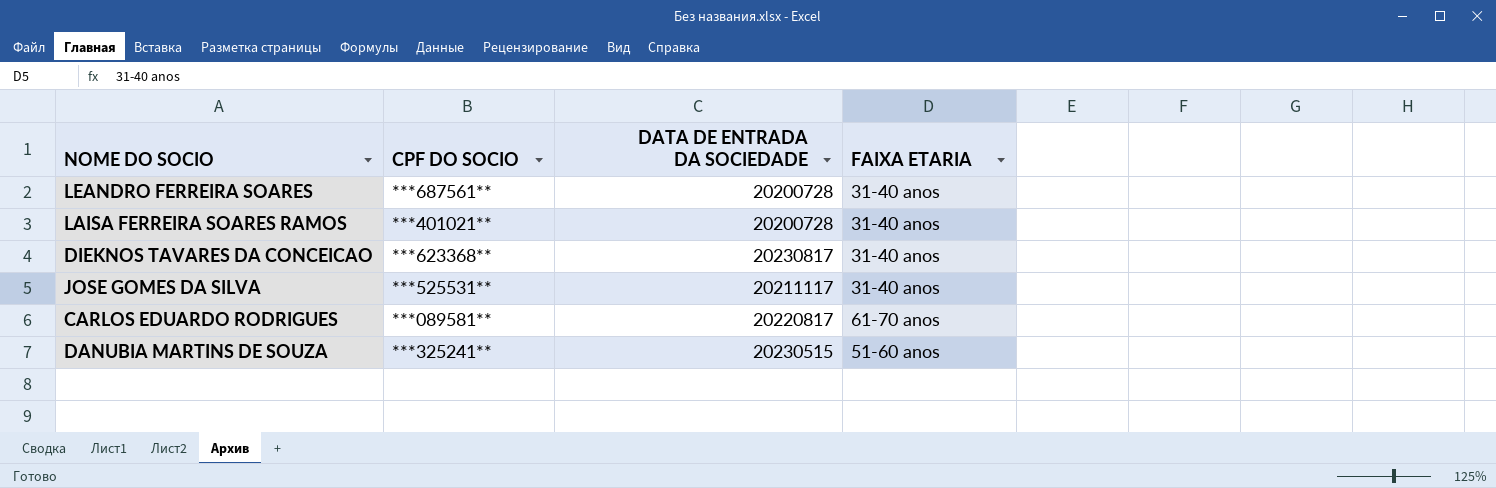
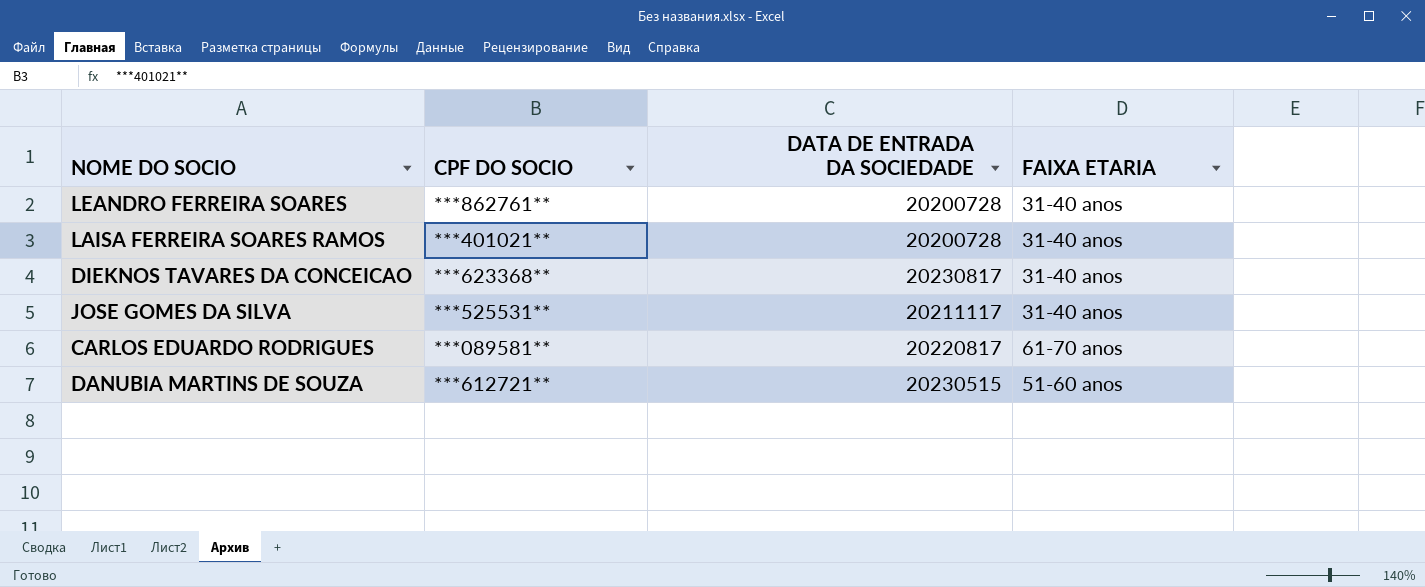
LEANDRO FERREIRA SOARES | CPF DO SOCIO: ***687561** -> ***862761**
DANUBIA MARTINS DE SOUZA | CPF DO SOCIO: ***325241** -> ***612721**

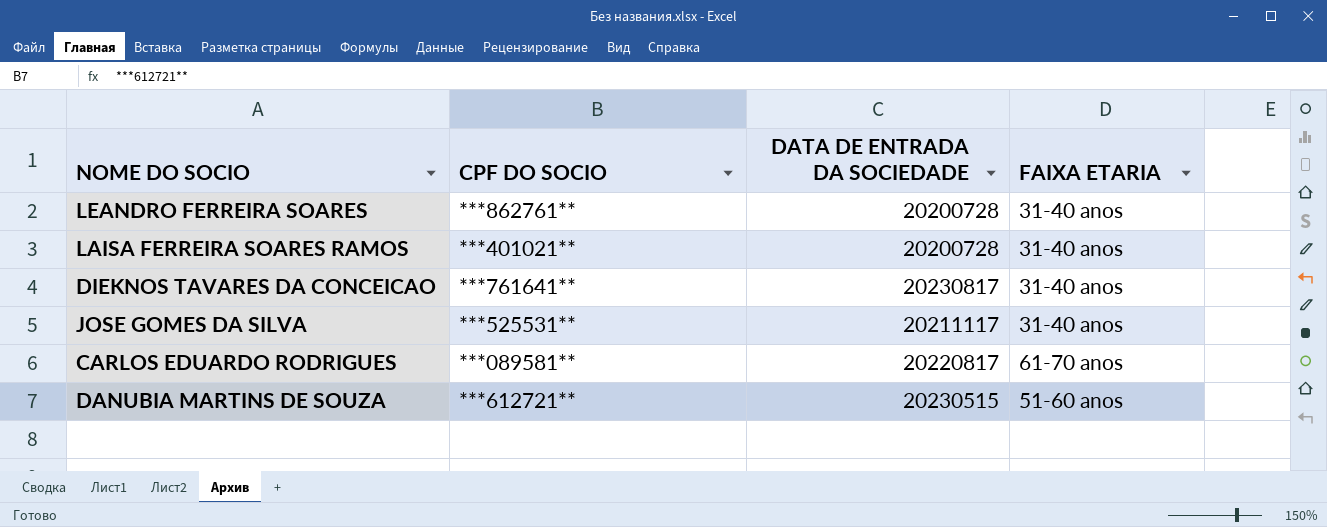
DIEKNOS TAVARES DA CONCEICAO | CPF DO SOCIO: ***623368** -> ***761641**

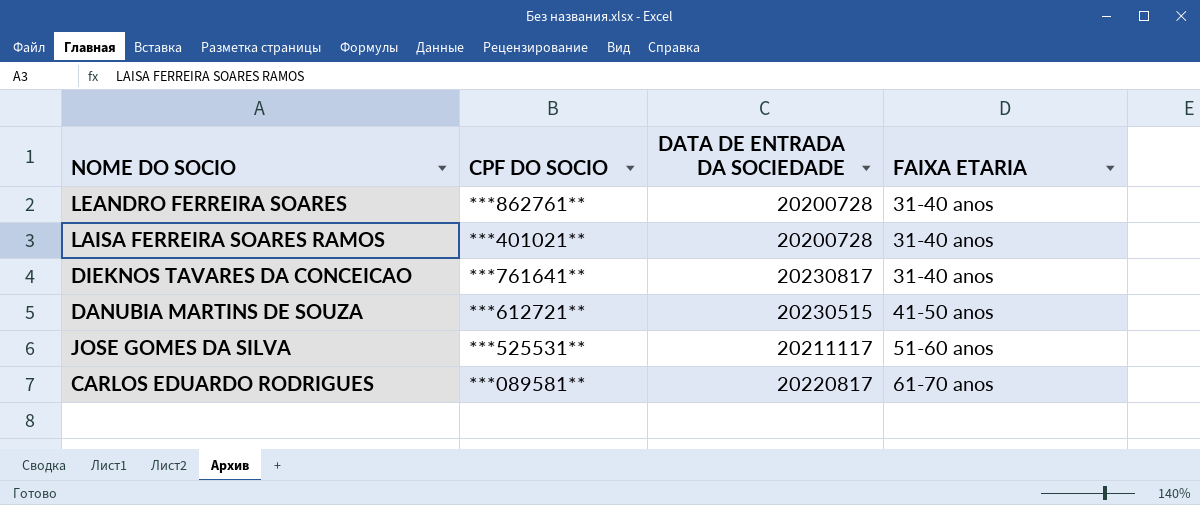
row order: none -> FAIXA ETARIA ascending
DANUBIA MARTINS DE SOUZA | FAIXA ETARIA: 51-60 anos -> 41-50 anos
JOSE GOMES DA SILVA | FAIXA ETARIA: 31-40 anos -> 51-60 anos

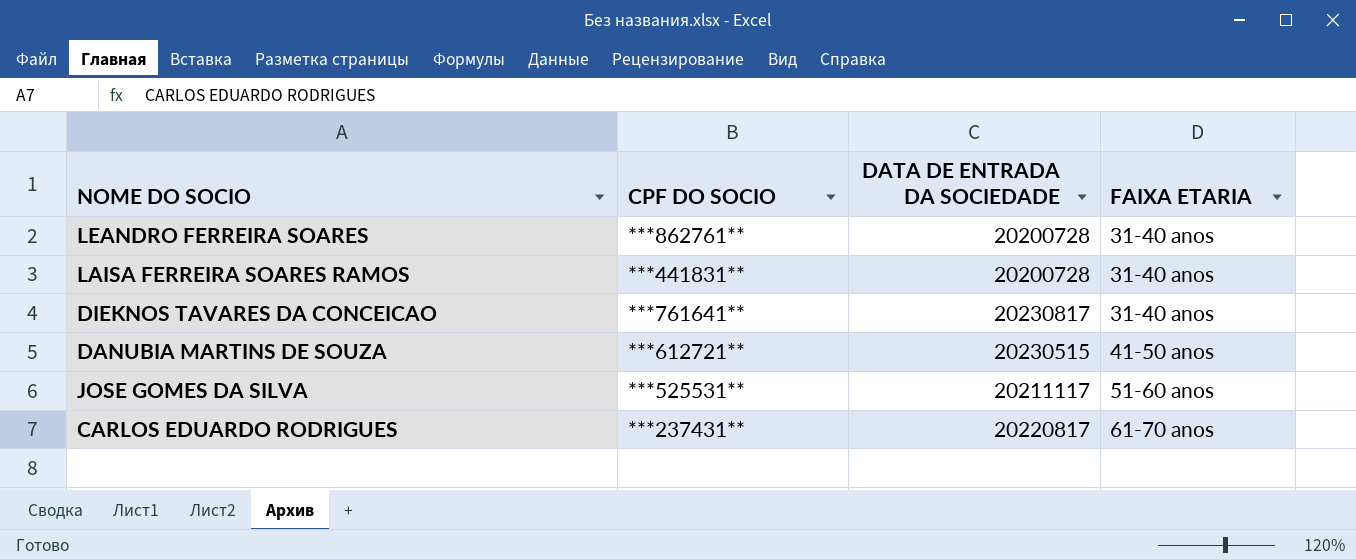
LAISA FERREIRA SOARES RAMOS | CPF DO SOCIO: ***401021** -> ***441831**
CARLOS EDUARDO RODRIGUES | CPF DO SOCIO: ***089581** -> ***237431**

